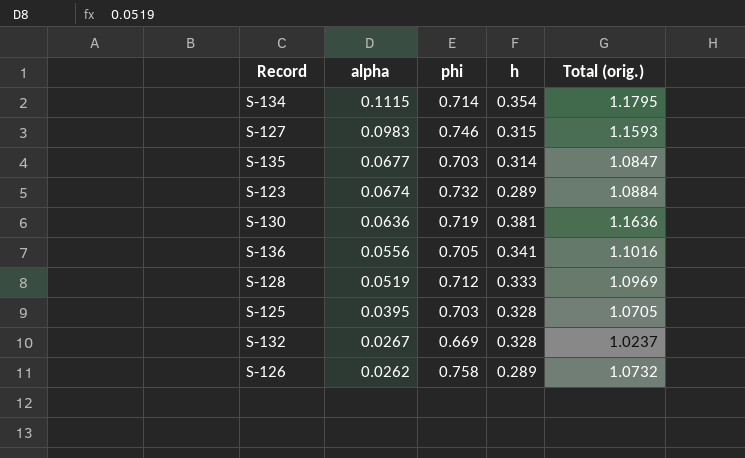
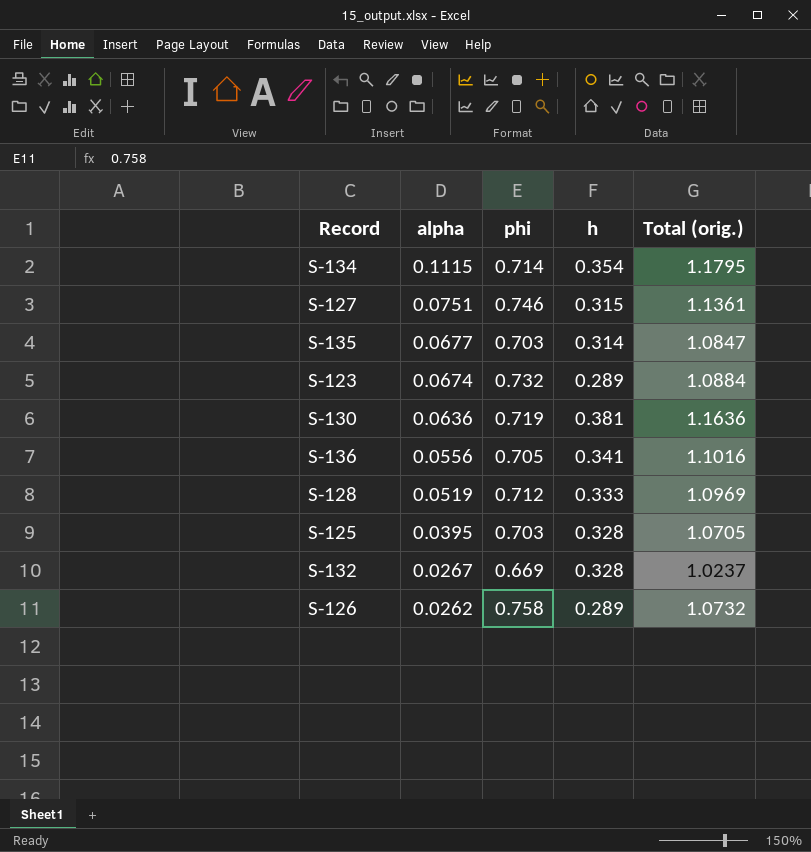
S-127 | alpha: 0.0983 -> 0.0751
S-127 | Total (orig.): 1.1593 -> 1.1361

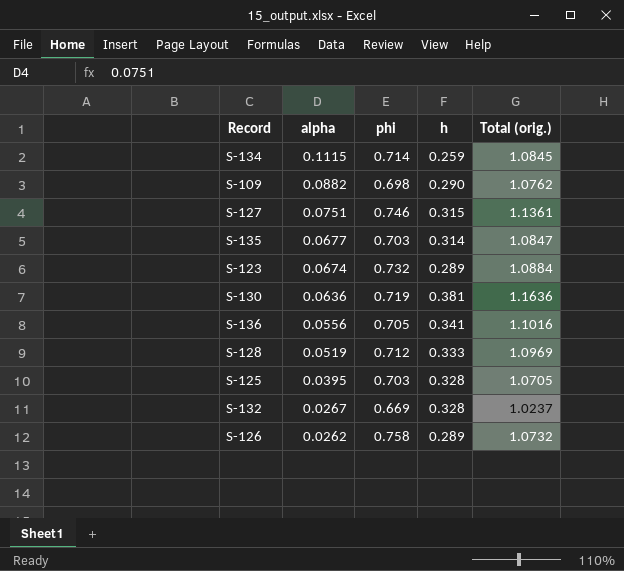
S-134 | h: 0.354 -> 0.259
S-134 | Total (orig.): 1.1795 -> 1.0845
row S-109: none -> 0.0882 | 0.698 | 0.290 | 1.0762

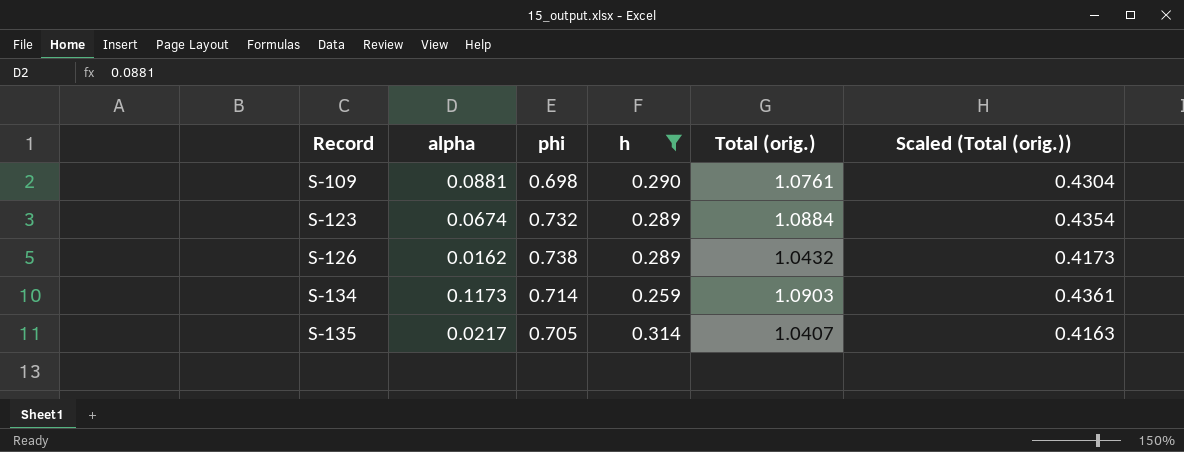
filter: none -> h <= 0.314
row order: alpha descending -> Record ascending
column Scaled (Total (orig.)) | formula: none -> [Total (orig.)] * 0.4
S-109 | alpha: 0.0882 -> 0.0881
S-109 | Total (orig.): 1.0762 -> 1.0761
S-126 | alpha: 0.0262 -> 0.0162
S-126 | phi: 0.758 -> 0.738
S-126 | Total (orig.): 1.0732 -> 1.0432
S-134 | alpha: 0.1115 -> 0.1173
S-134 | Total (orig.): 1.0845 -> 1.0903
S-135 | alpha: 0.0677 -> 0.0217
S-135 | phi: 0.703 -> 0.705
S-135 | Total (orig.): 1.0847 -> 1.0407

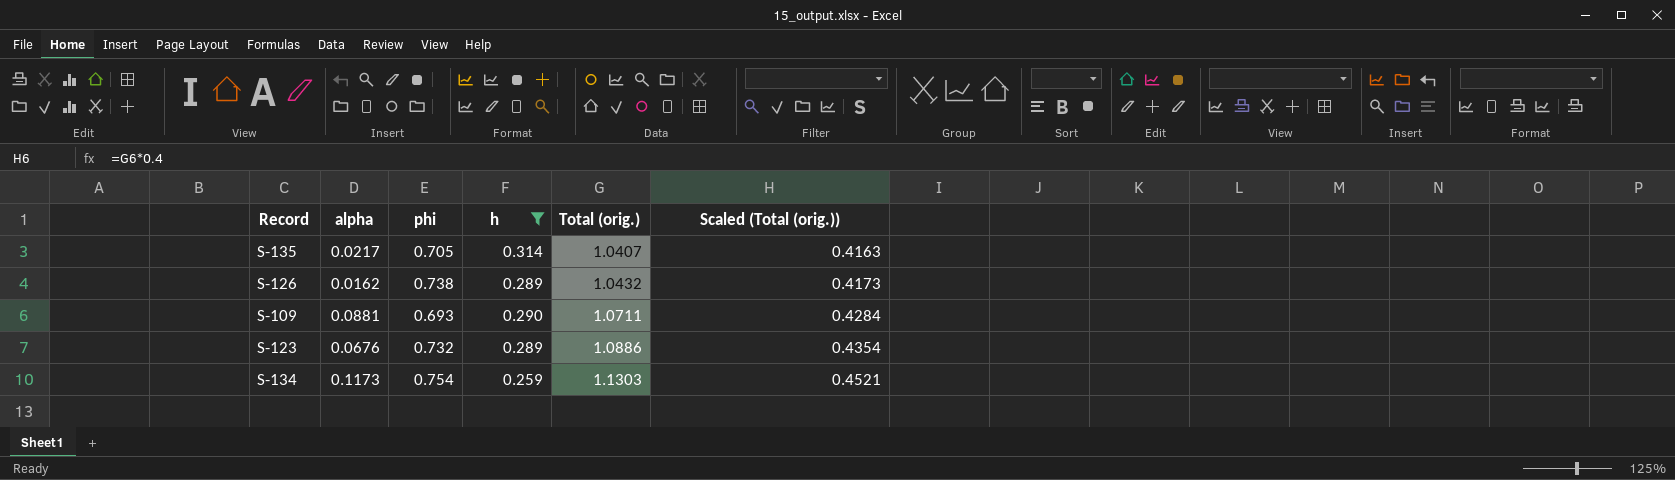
row order: Record ascending -> Total (orig.) ascending
S-109 | phi: 0.698 -> 0.693
S-109 | Total (orig.): 1.0761 -> 1.0711
S-109 | Scaled (Total (orig.)): 0.4304 -> 0.4284
S-123 | alpha: 0.0674 -> 0.0676
S-123 | Total (orig.): 1.0884 -> 1.0886
S-134 | phi: 0.714 -> 0.754
S-134 | Total (orig.): 1.0903 -> 1.1303
S-134 | Scaled (Total (orig.)): 0.4361 -> 0.4521

